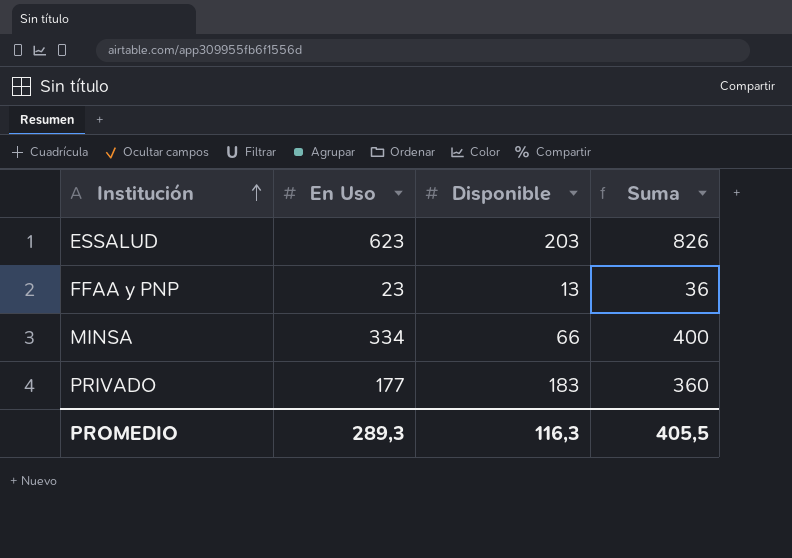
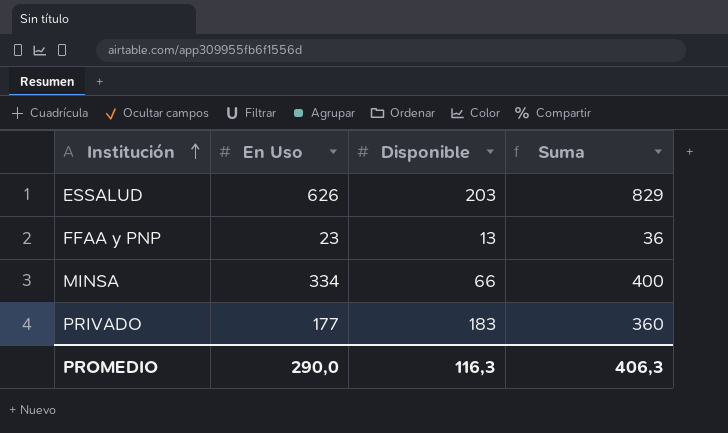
ESSALUD | En Uso: 623 -> 626
ESSALUD | Suma: 826 -> 829
PROMEDIO | En Uso: 289,3 -> 290,0
PROMEDIO | Suma: 405,5 -> 406,3

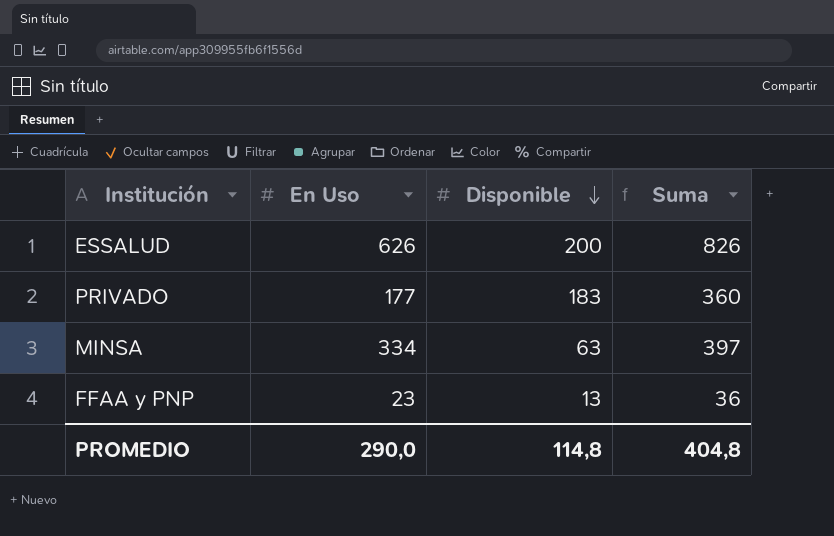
row order: Institución ascending -> Disponible descending
ESSALUD | Disponible: 203 -> 200
ESSALUD | Suma: 829 -> 826
MINSA | Disponible: 66 -> 63
MINSA | Suma: 400 -> 397
PROMEDIO | Disponible: 116,3 -> 114,8
PROMEDIO | Suma: 406,3 -> 404,8

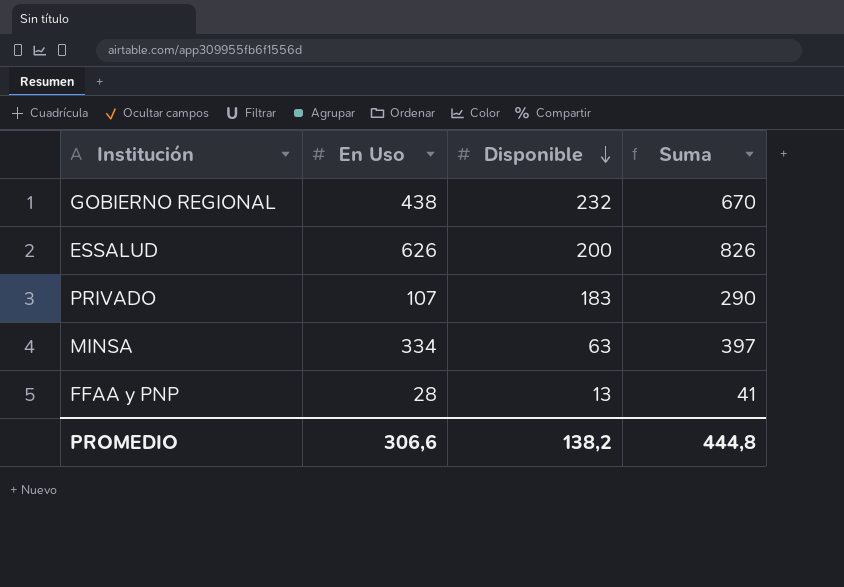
row GOBIERNO REGIONAL: none -> 438 | 232 | 670
PRIVADO | En Uso: 177 -> 107
PRIVADO | Suma: 360 -> 290
FFAA y PNP | En Uso: 23 -> 28
FFAA y PNP | Suma: 36 -> 41
PROMEDIO | En Uso: 290,0 -> 306,6
PROMEDIO | Disponible: 114,8 -> 138,2
PROMEDIO | Suma: 404,8 -> 444,8

